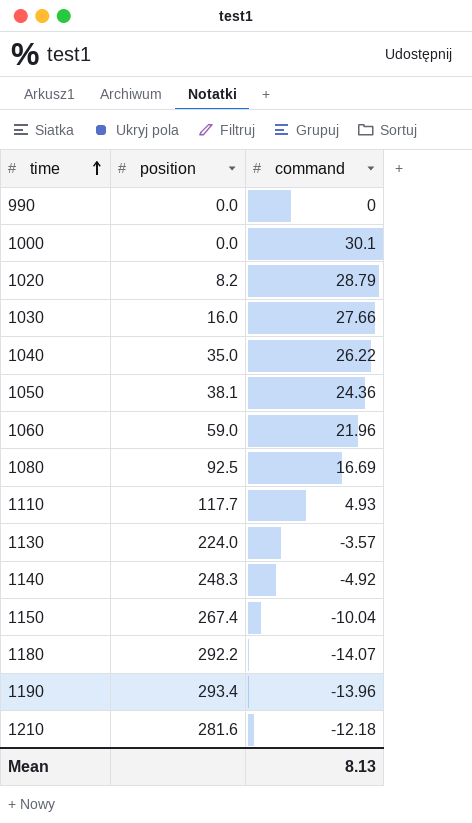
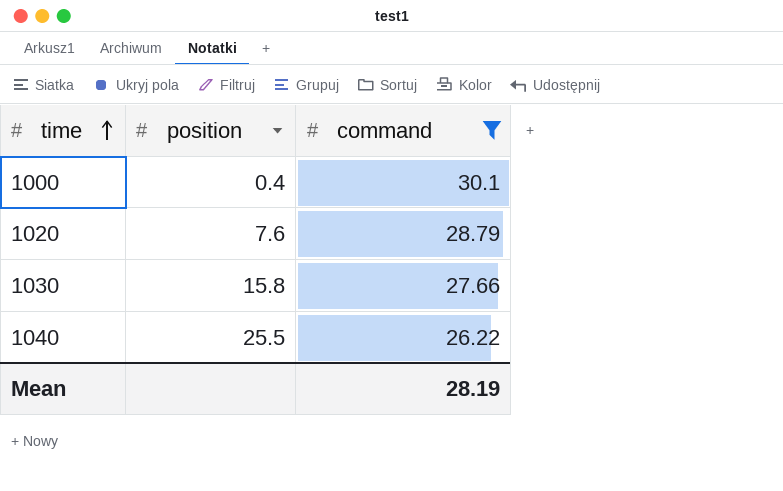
filter: none -> command >= 26.22
1000 | position: 0.0 -> 0.4
1020 | position: 8.2 -> 7.6
1030 | position: 16.0 -> 15.8
1040 | position: 35.0 -> 25.5
Mean | command: 8.13 -> 28.19

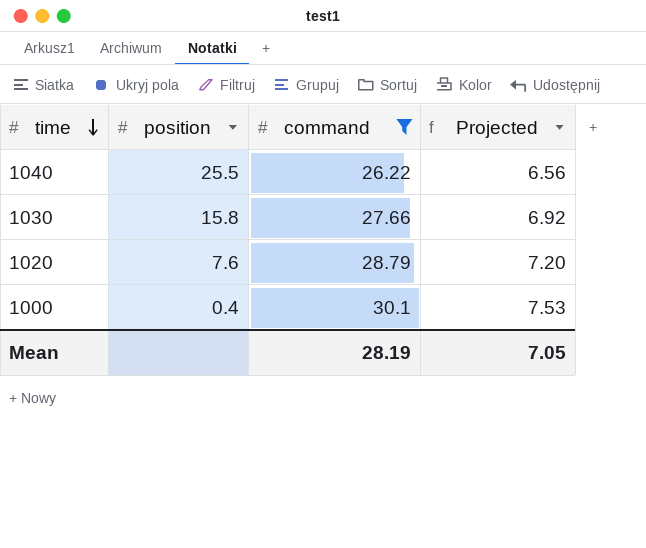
row order: time ascending -> time descending
column Projected | formula: none -> [command] * 0.25

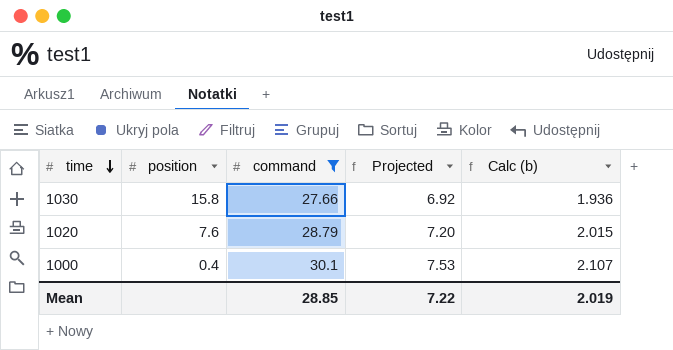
column Calc (b) | formula: none -> [command] * 0.07
row 1040: 25.5 | 26.22 | 6.56 -> none
Mean | command: 28.19 -> 28.85
Mean | Projected: 7.05 -> 7.22

